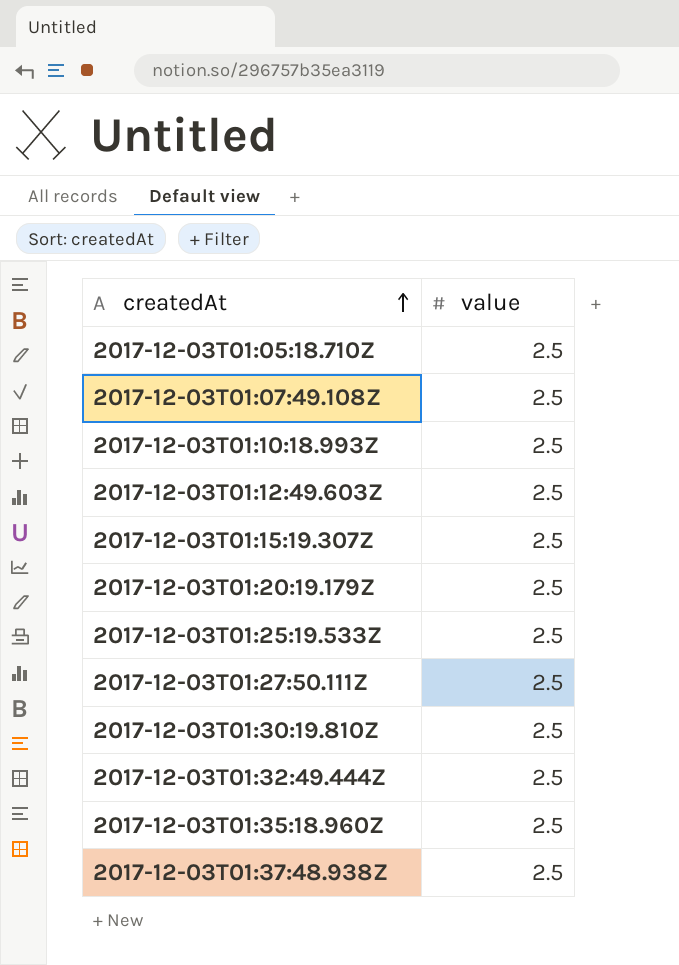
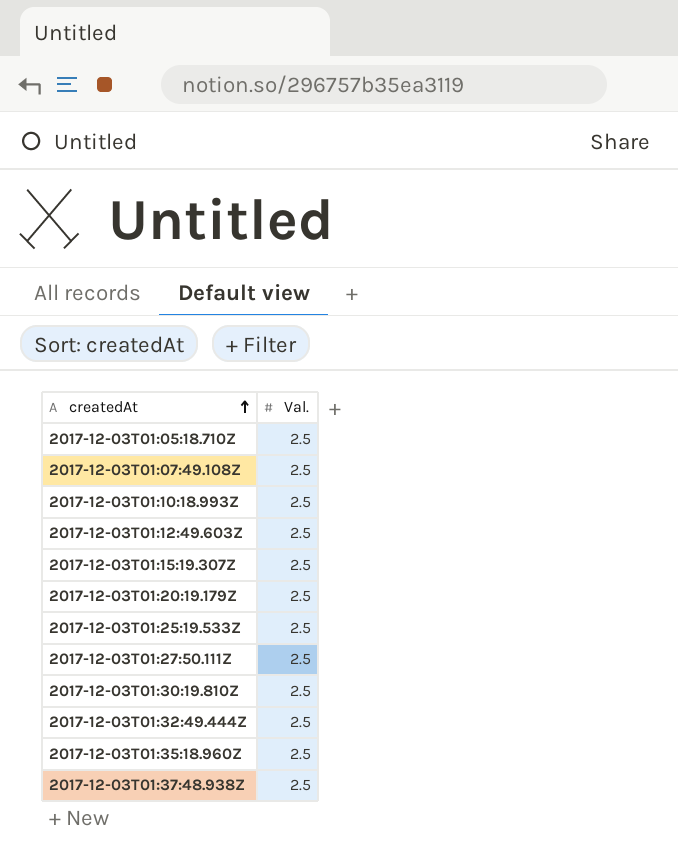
column name: value -> Val.

